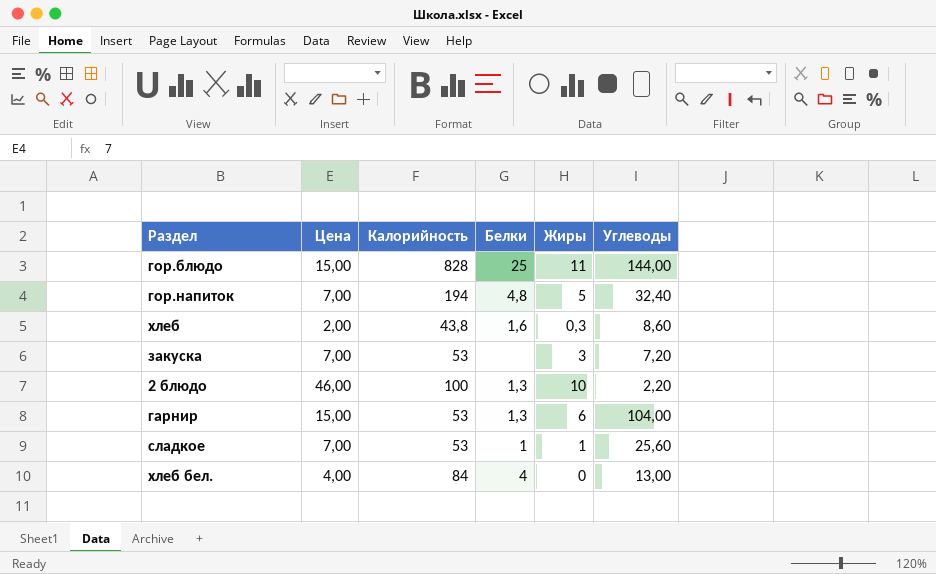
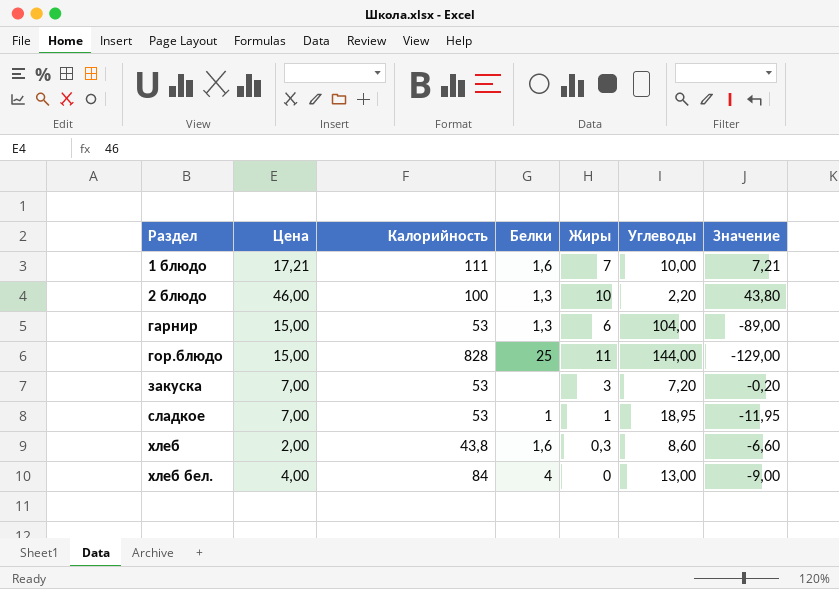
row order: none -> Раздел ascending
column Значение | formula: none -> [Цена] - [Углеводы]
row гор.напиток: 7,00 | 194 | 4,8 | 5 | 32,40 -> none
row 1 блюдо: none -> 17,21 | 111 | 1,6 | 7 | 10,00 | 7,21
сладкое | Углеводы: 25,60 -> 18,95

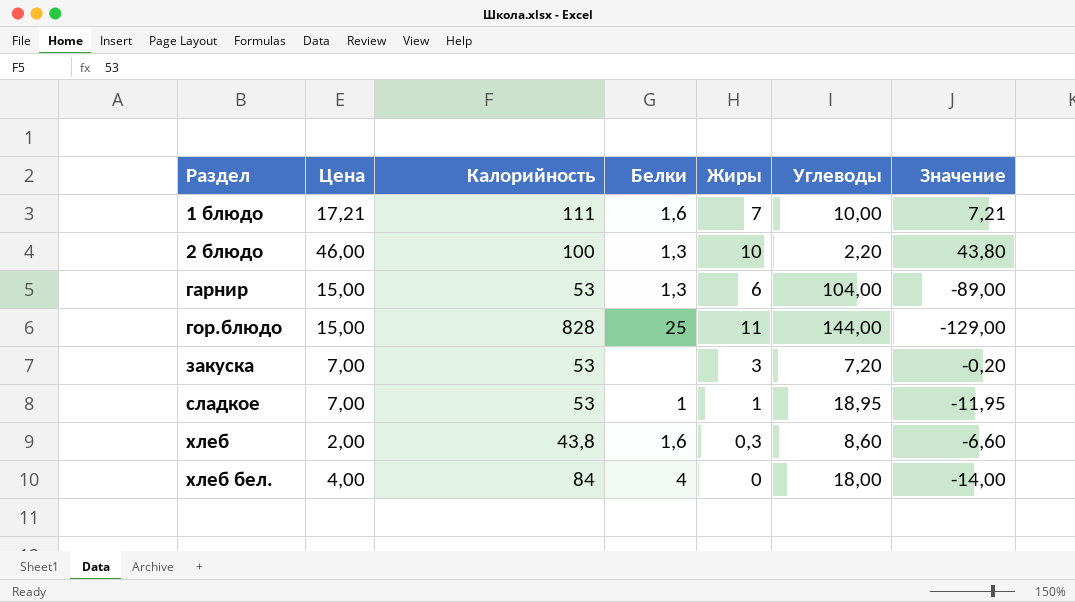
хлеб бел. | Углеводы: 13,00 -> 18,00
хлеб бел. | Значение: -9,00 -> -14,00

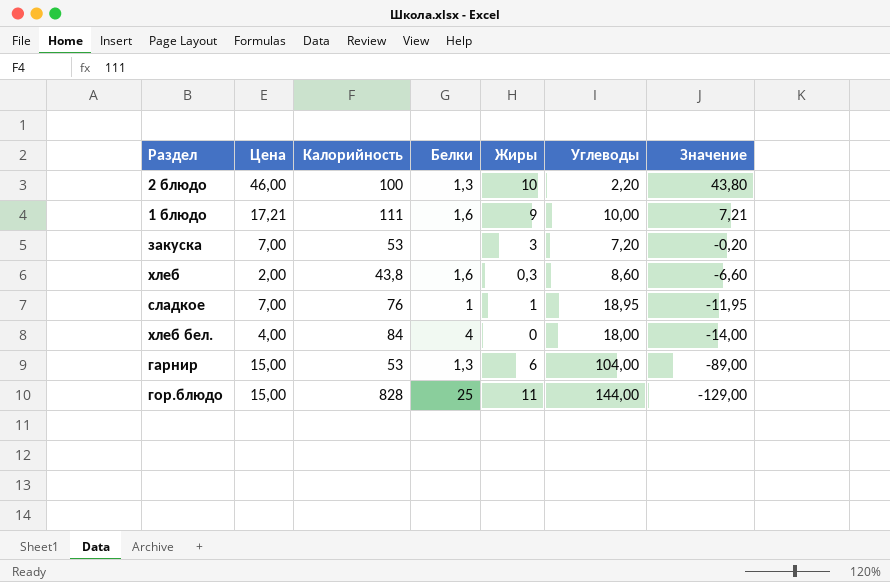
row order: Раздел ascending -> Значение descending
1 блюдо | Жиры: 7 -> 9
сладкое | Калорийность: 53 -> 76

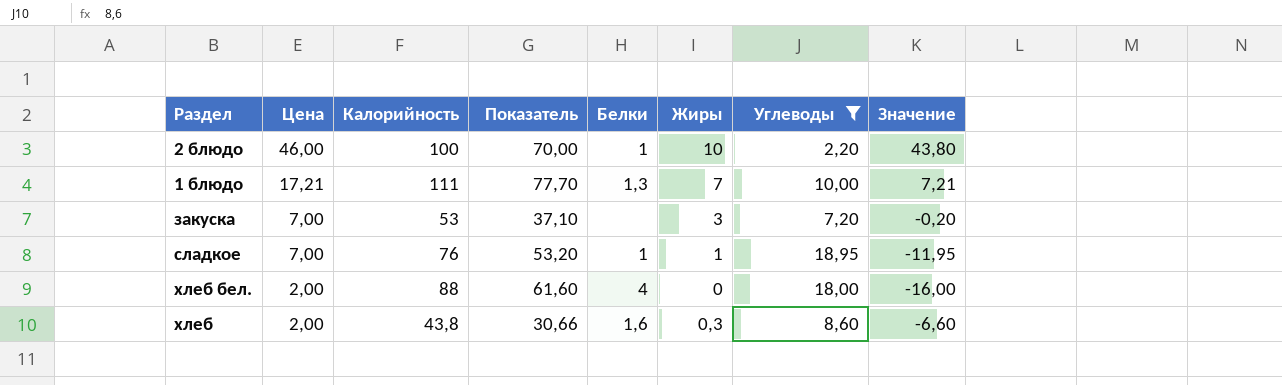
filter: none -> Углеводы <= 18,95
row order: Значение descending -> Цена descending
column Показатель | formula: none -> [Калорийность] * 0,7
2 блюдо | Белки: 1,3 -> 1
1 блюдо | Белки: 1,6 -> 1,3
1 блюдо | Жиры: 9 -> 7
хлеб бел. | Цена: 4,00 -> 2,00
хлеб бел. | Калорийность: 84 -> 88
хлеб бел. | Значение: -14,00 -> -16,00

